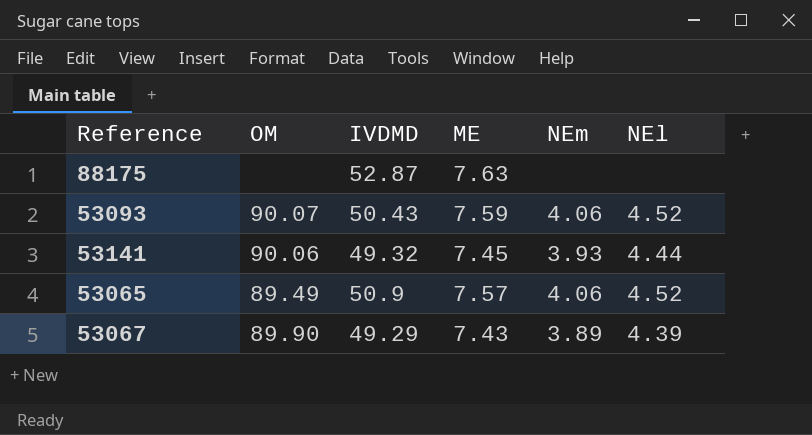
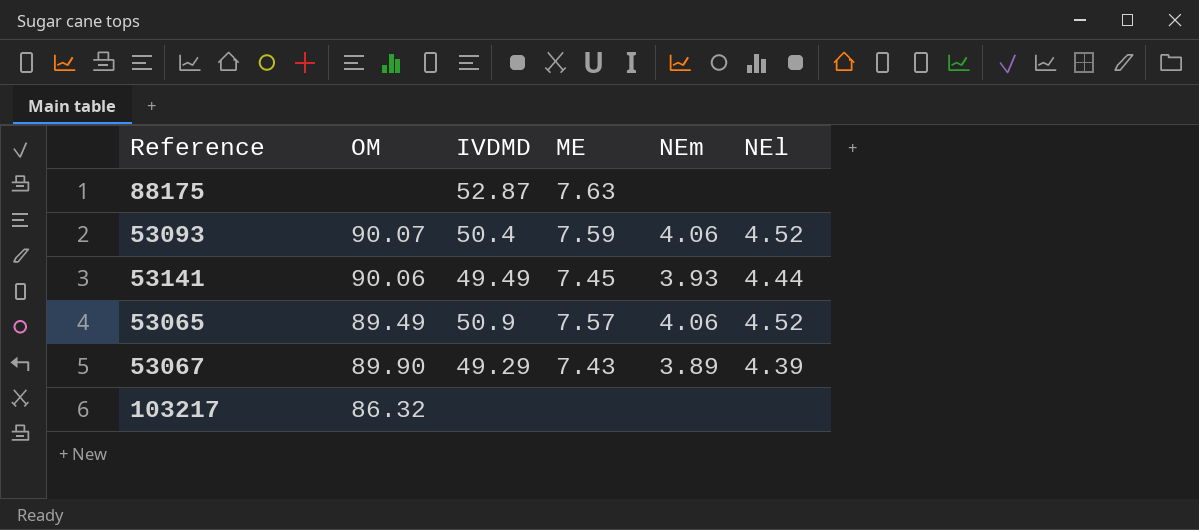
53093 | IVDMD: 50.43 -> 50.4
53141 | IVDMD: 49.32 -> 49.49
row 103217: none -> 86.32 | none | none | none | none

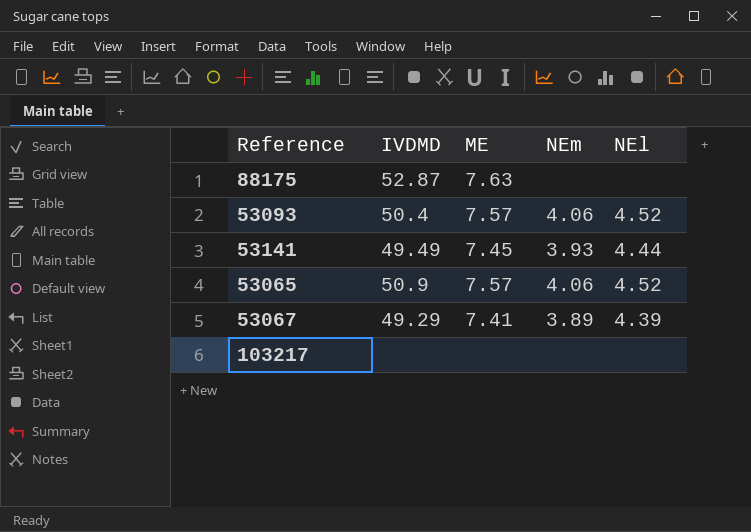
column OM | position: 2 -> none
53093 | ME: 7.59 -> 7.57
53067 | ME: 7.43 -> 7.41

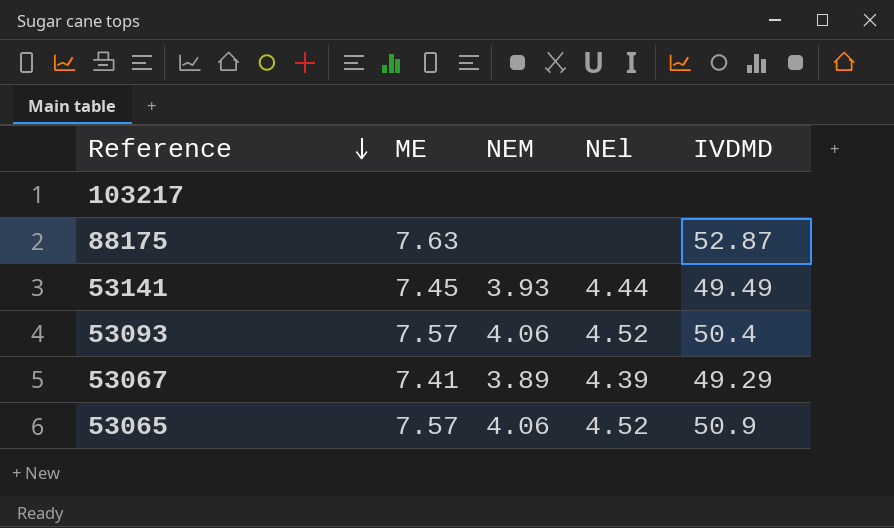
row order: none -> Reference descending
column name: NEm -> NEM
column IVDMD | position: 2 -> 5

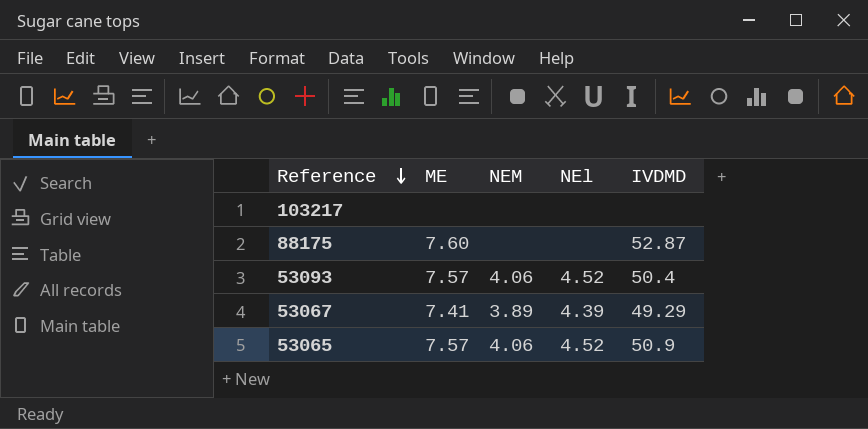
row 53141: 7.45 | 3.93 | 4.44 | 49.49 -> none
88175 | ME: 7.63 -> 7.60

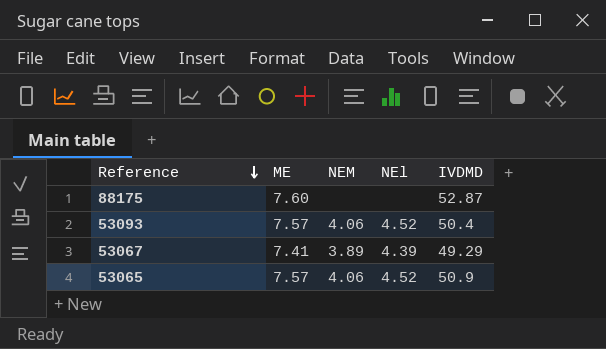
row 103217: none | none | none | none -> none

